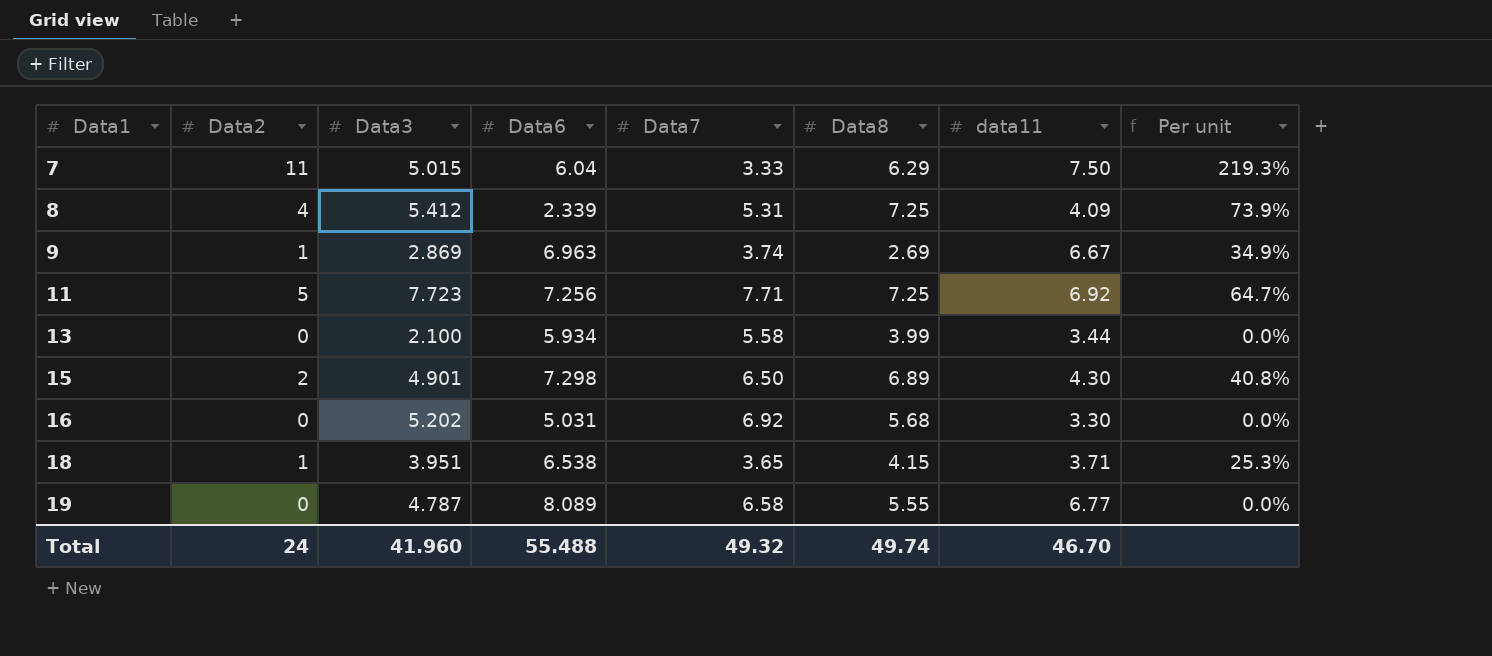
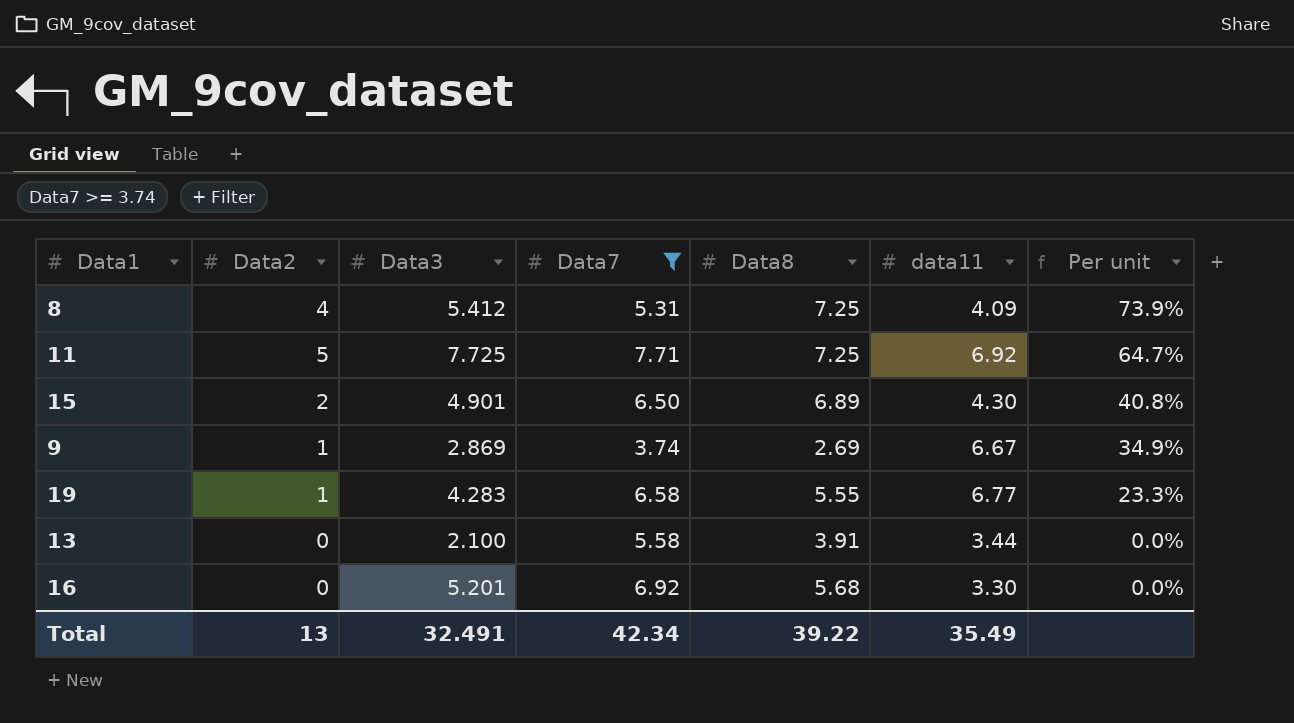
filter: none -> Data7 >= 3.74
row order: Data1 ascending -> Per unit descending
column Data6 | position: 4 -> none
11 | Data3: 7.723 -> 7.725
19 | Data2: 0 -> 1
19 | Data3: 4.787 -> 4.283
19 | Per unit: 0.0% -> 23.3%
13 | Data8: 3.99 -> 3.91
16 | Data3: 5.202 -> 5.201
Total | Data2: 24 -> 13
Total | Data3: 41.960 -> 32.491
Total | Data7: 49.32 -> 42.34
Total | Data8: 49.74 -> 39.22
Total | data11: 46.70 -> 35.49

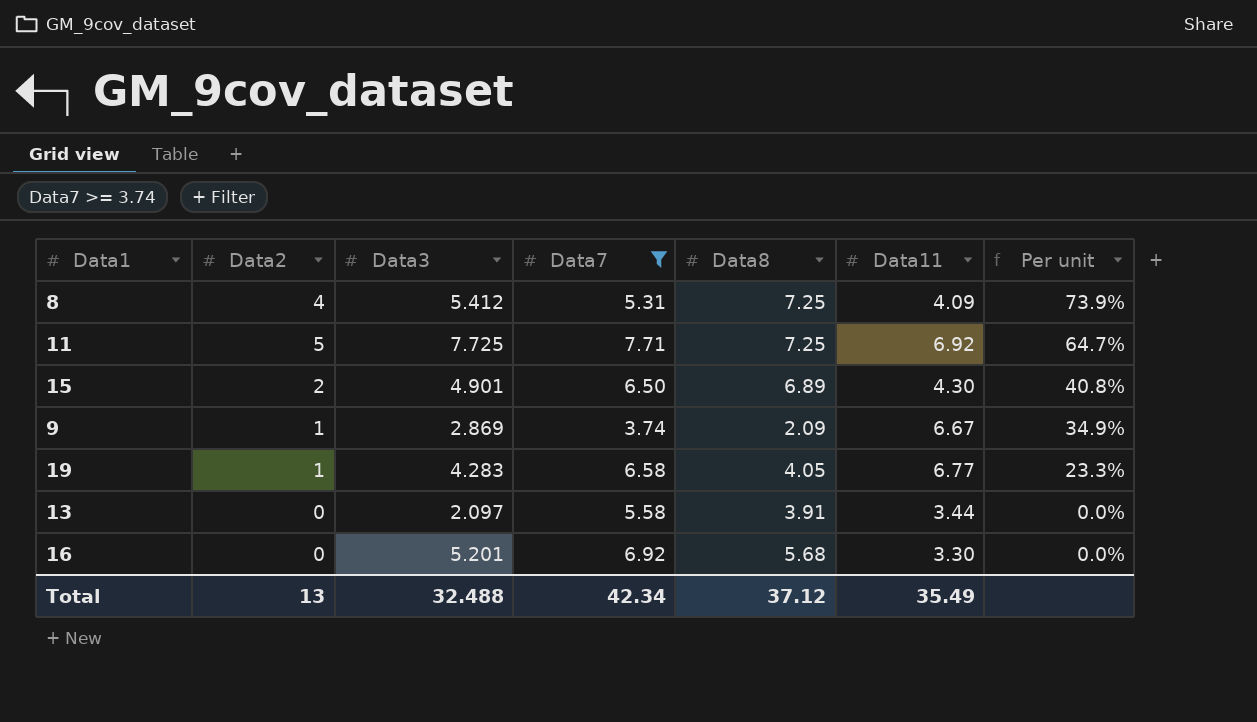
column name: data11 -> Data11
9 | Data8: 2.69 -> 2.09
19 | Data8: 5.55 -> 4.05
13 | Data3: 2.100 -> 2.097
Total | Data3: 32.491 -> 32.488
Total | Data8: 39.22 -> 37.12

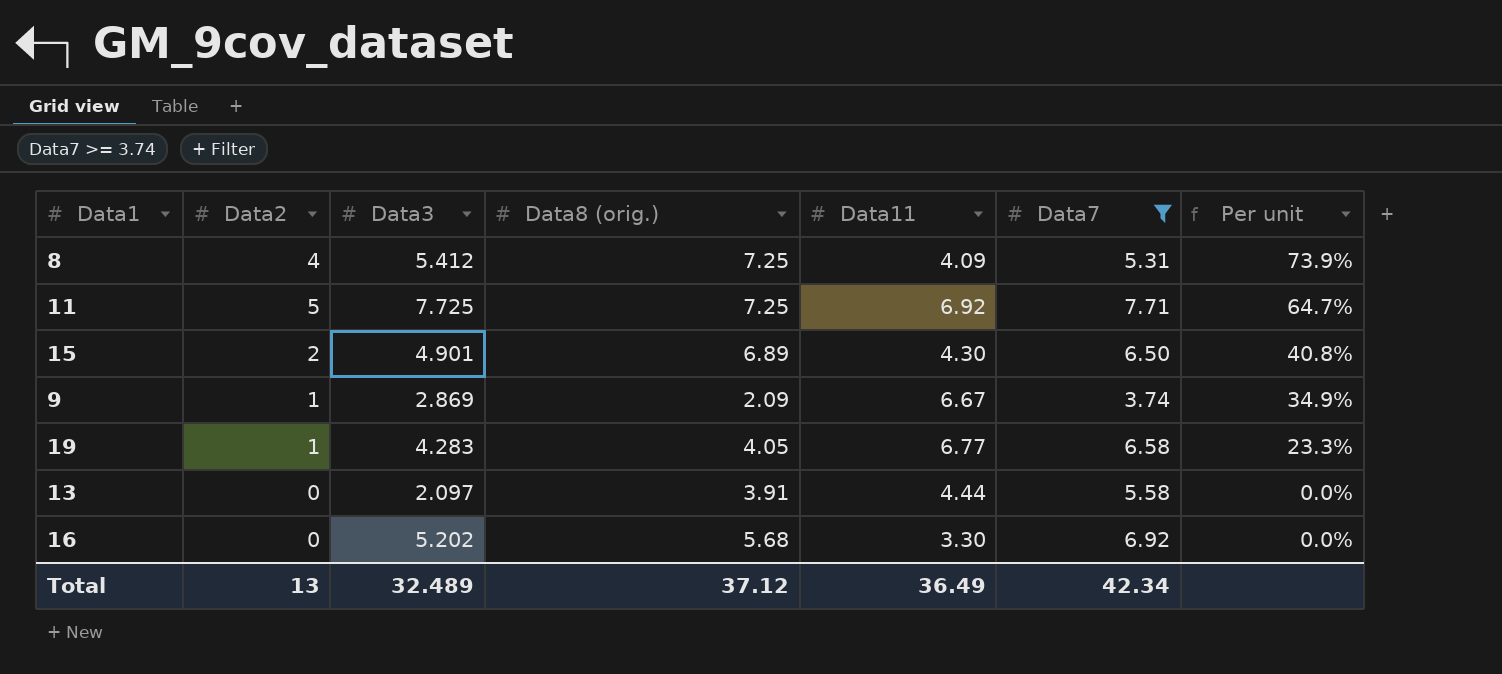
column name: Data8 -> Data8 (orig.)
column Data7 | position: 4 -> 6
13 | Data11: 3.44 -> 4.44
16 | Data3: 5.201 -> 5.202
Total | Data3: 32.488 -> 32.489
Total | Data11: 35.49 -> 36.49

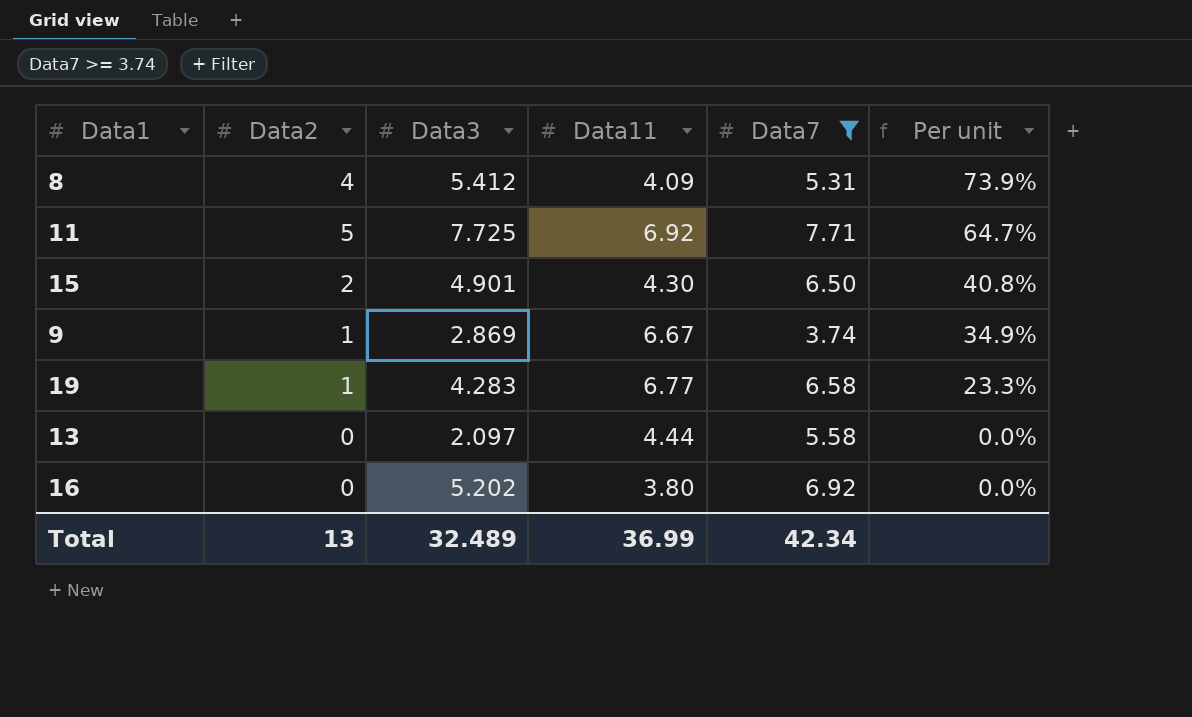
column Data8 (orig.) | position: 4 -> none
16 | Data11: 3.30 -> 3.80
Total | Data11: 36.49 -> 36.99

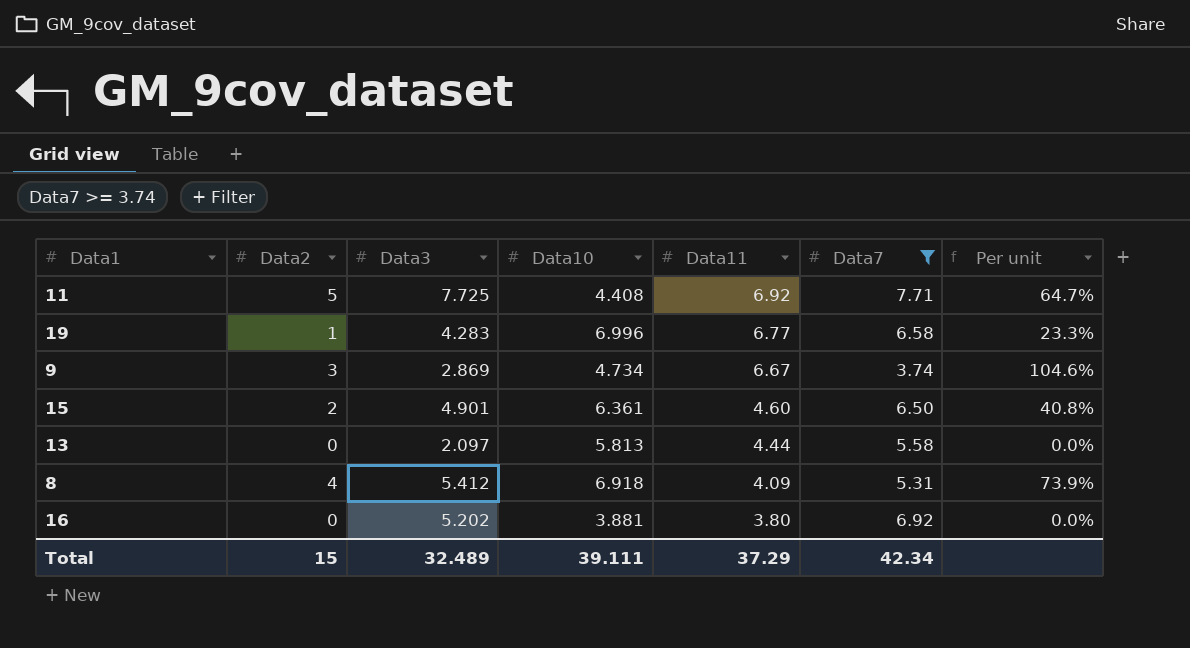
row order: Per unit descending -> Data11 descending
column Data10 | position: none -> 4
9 | Data2: 1 -> 3
9 | Per unit: 34.9% -> 104.6%
15 | Data11: 4.30 -> 4.60
Total | Data2: 13 -> 15
Total | Data11: 36.99 -> 37.29

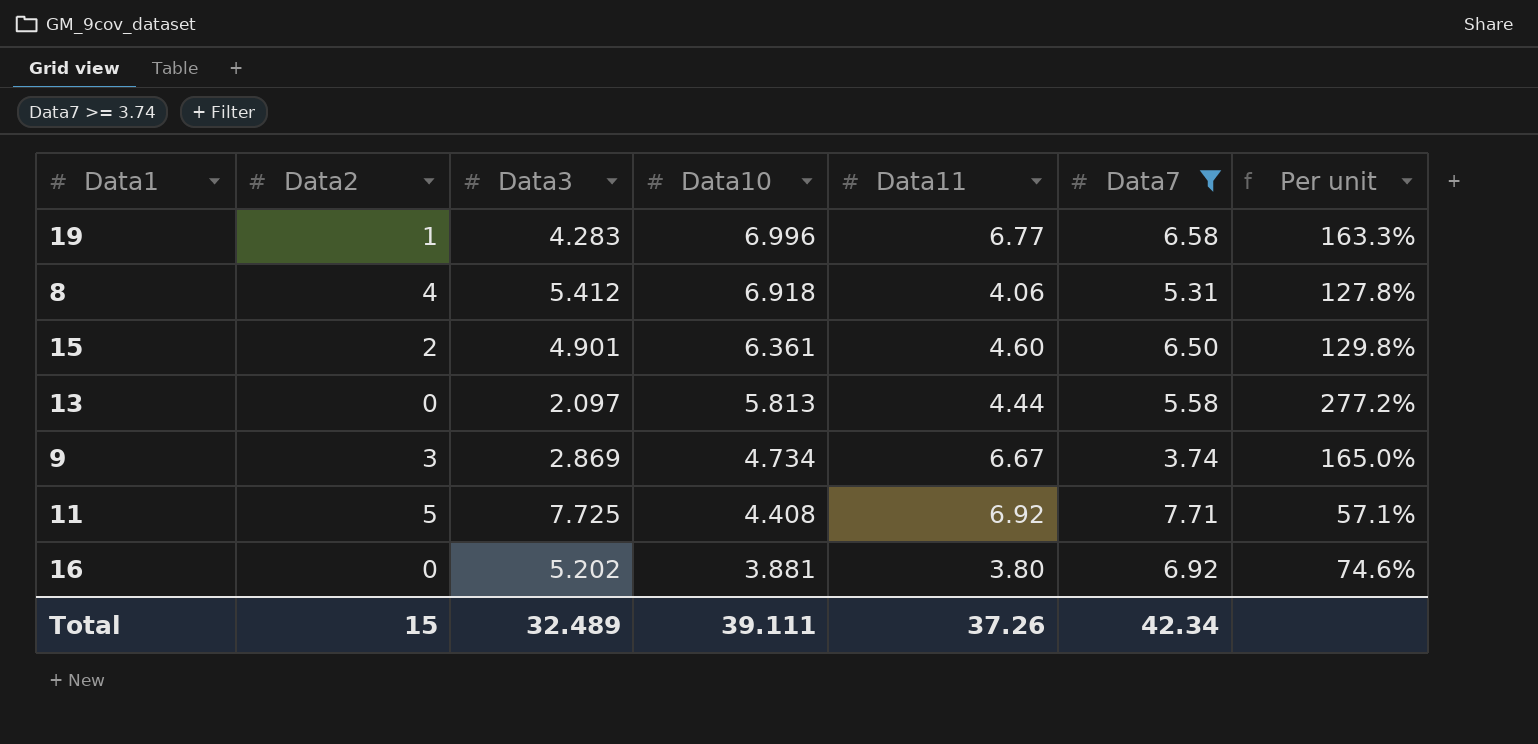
row order: Data11 descending -> Data10 descending
column Per unit | formula: [Data2] / [Data3] -> [Data10] / [Data3]
8 | Data11: 4.09 -> 4.06
Total | Data11: 37.29 -> 37.26

